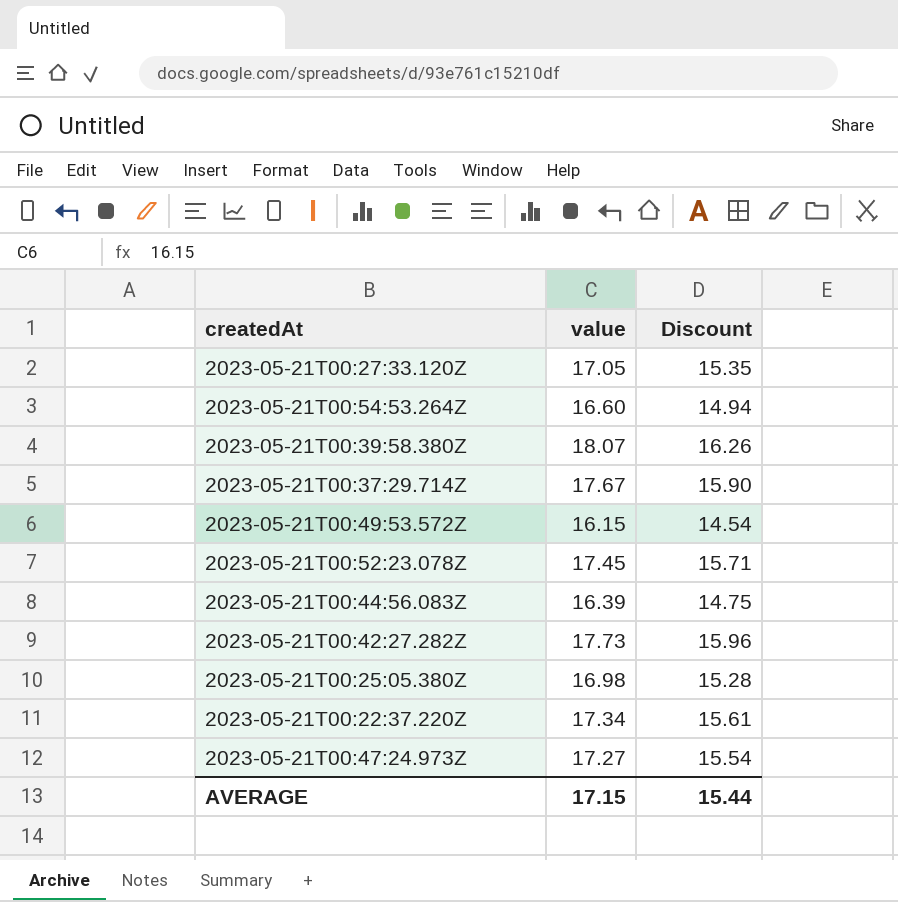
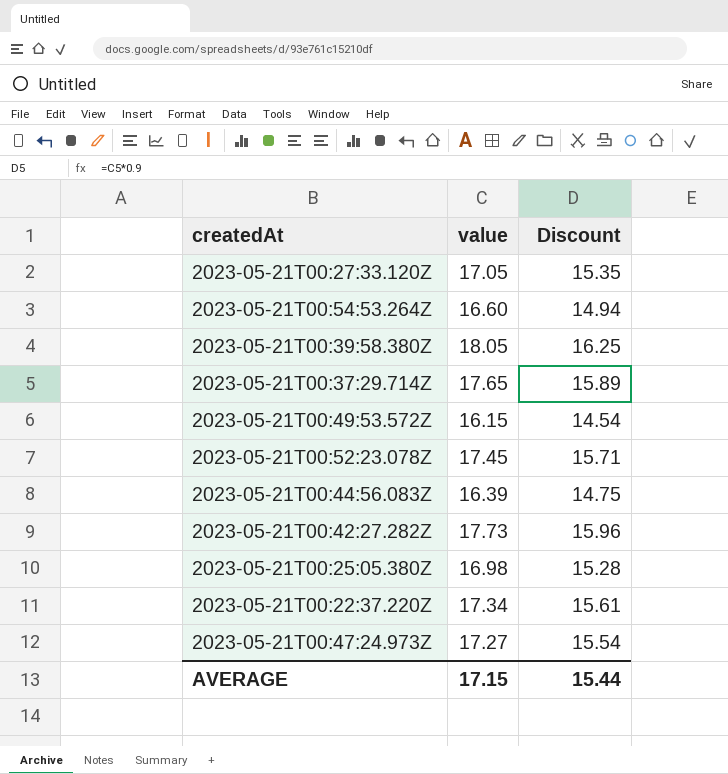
2023-05-21T00:39:58.380Z | value: 18.07 -> 18.05
2023-05-21T00:39:58.380Z | Discount: 16.26 -> 16.25
2023-05-21T00:37:29.714Z | value: 17.67 -> 17.65
2023-05-21T00:37:29.714Z | Discount: 15.90 -> 15.89

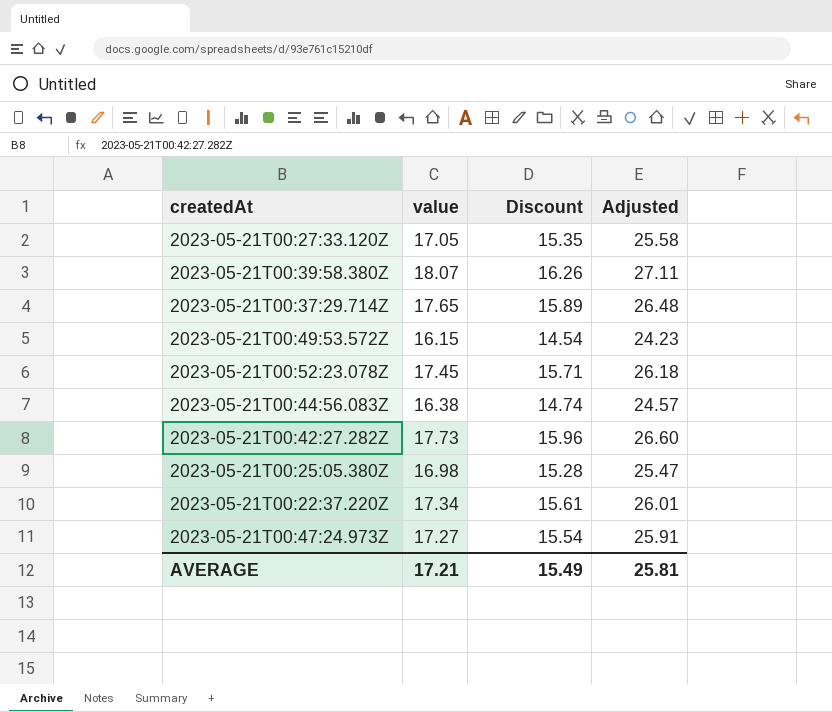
column Adjusted | formula: none -> [value] * 1.5
row 2023-05-21T00:54:53.264Z: 16.60 | 14.94 -> none
2023-05-21T00:39:58.380Z | value: 18.05 -> 18.07
2023-05-21T00:39:58.380Z | Discount: 16.25 -> 16.26
2023-05-21T00:44:56.083Z | value: 16.39 -> 16.38
2023-05-21T00:44:56.083Z | Discount: 14.75 -> 14.74
AVERAGE | value: 17.15 -> 17.21
AVERAGE | Discount: 15.44 -> 15.49

